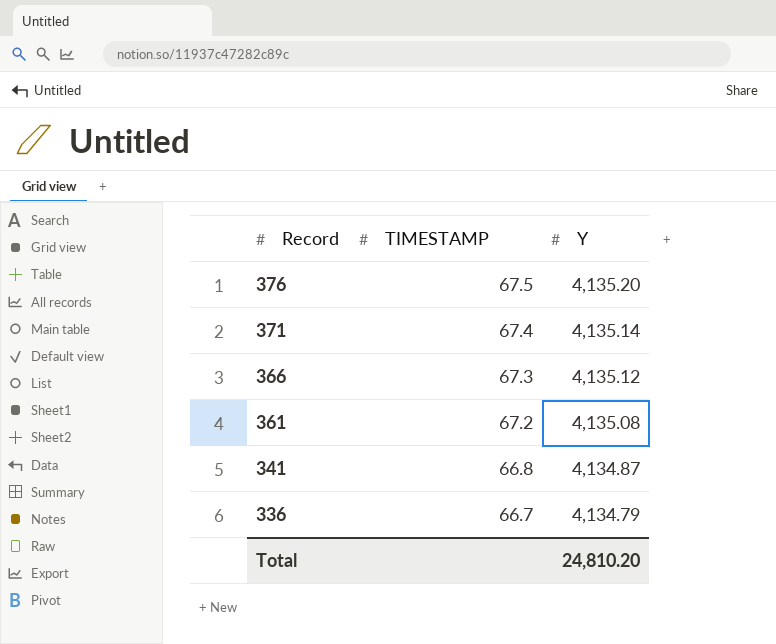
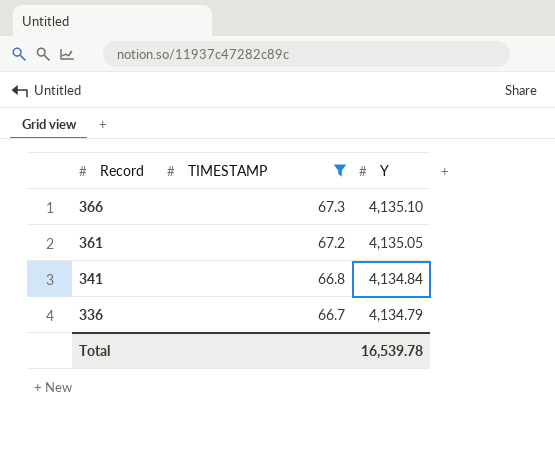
filter: none -> TIMESTAMP <= 67.3
366 | Y: 4,135.12 -> 4,135.10
361 | Y: 4,135.08 -> 4,135.05
341 | Y: 4,134.87 -> 4,134.84
Total | Y: 24,810.20 -> 16,539.78

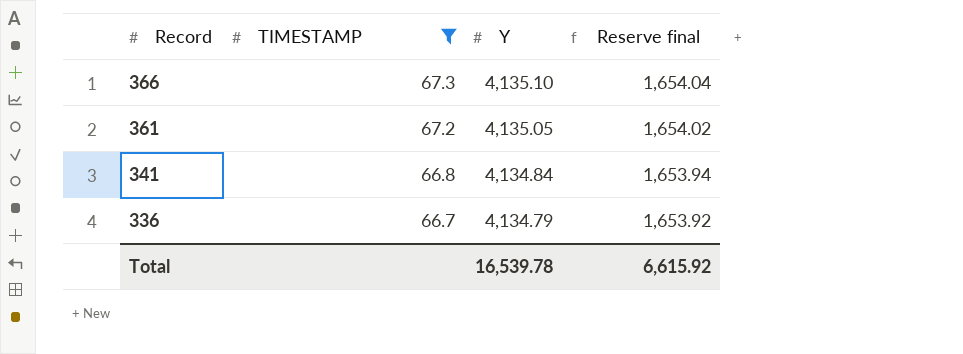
column Reserve final | formula: none -> [Y] * 0.4

